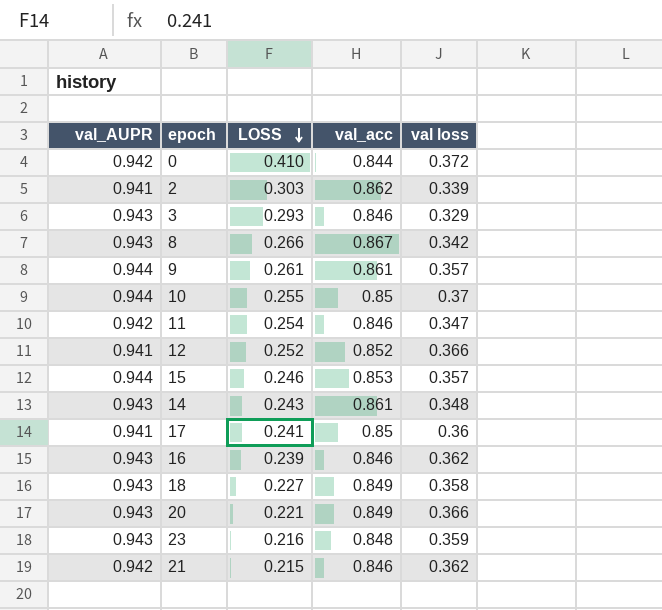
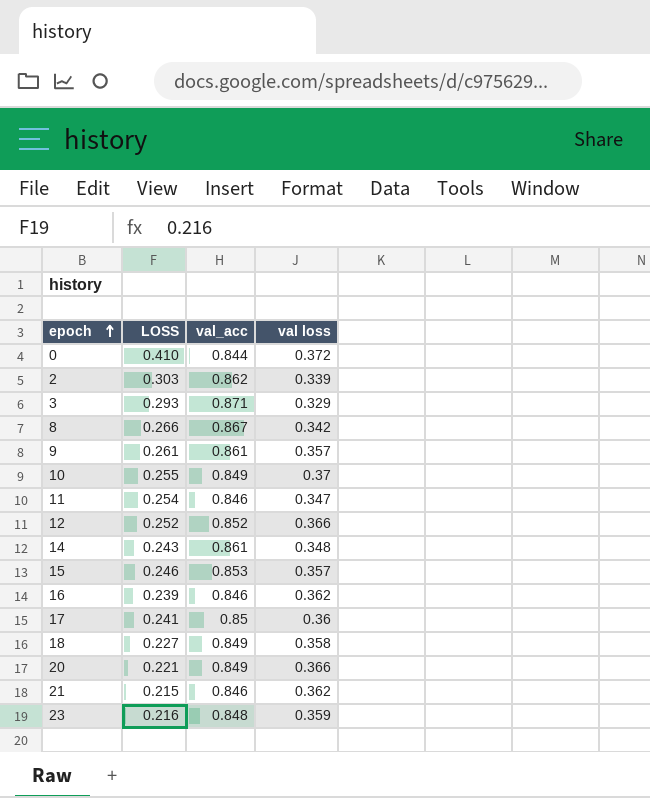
row order: LOSS descending -> epoch ascending
column val_AUPR | position: 1 -> none
3 | val_acc: 0.846 -> 0.871
10 | val_acc: 0.85 -> 0.849

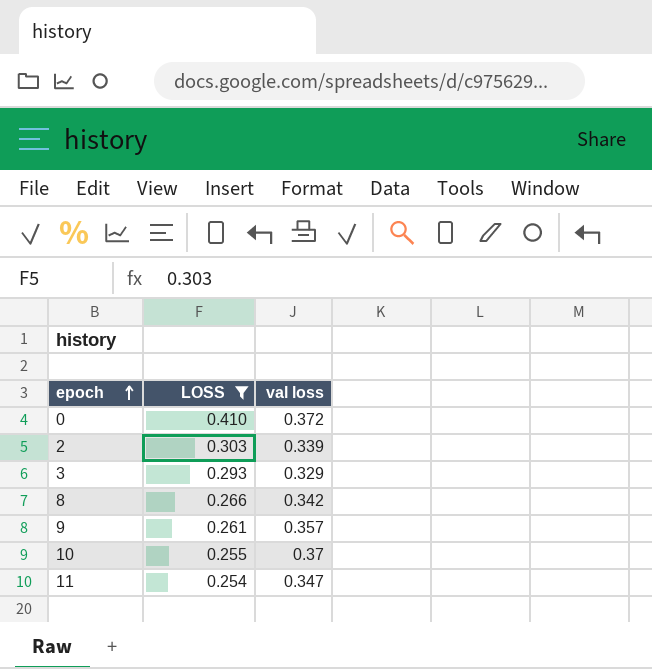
filter: none -> LOSS >= 0.254
column val_acc | position: 3 -> none

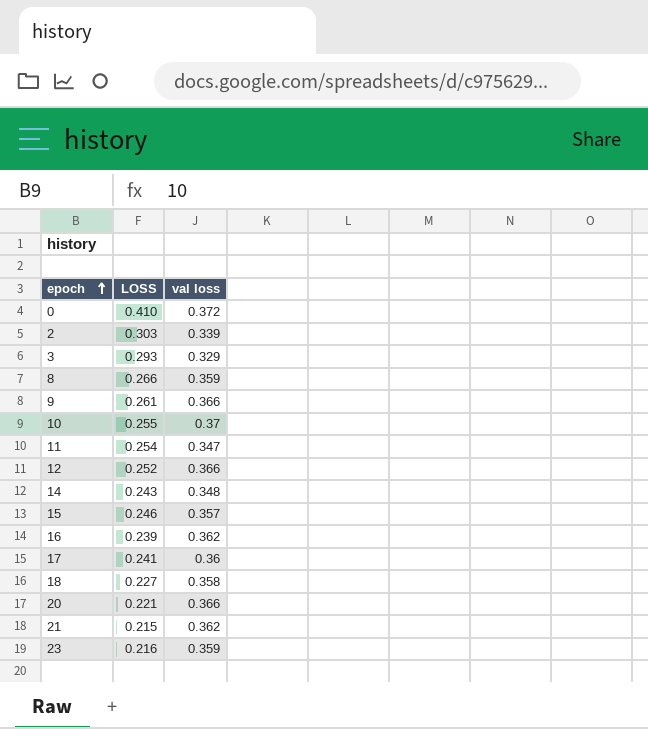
filter: LOSS >= 0.254 -> none
8 | val loss: 0.342 -> 0.359
9 | val loss: 0.357 -> 0.366

